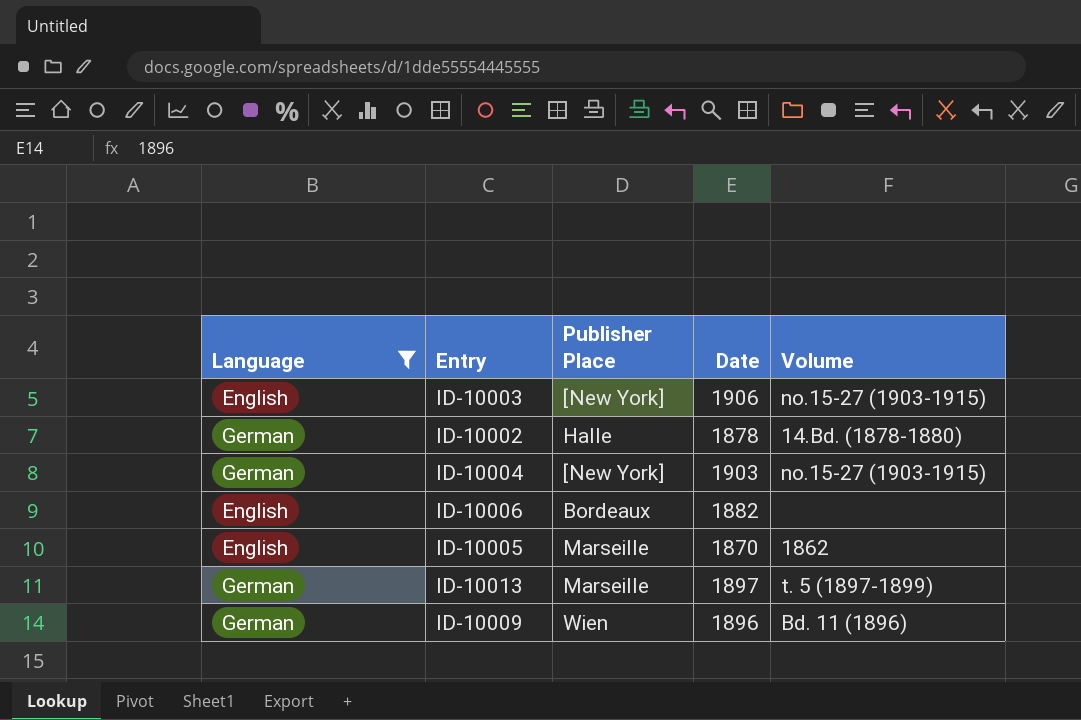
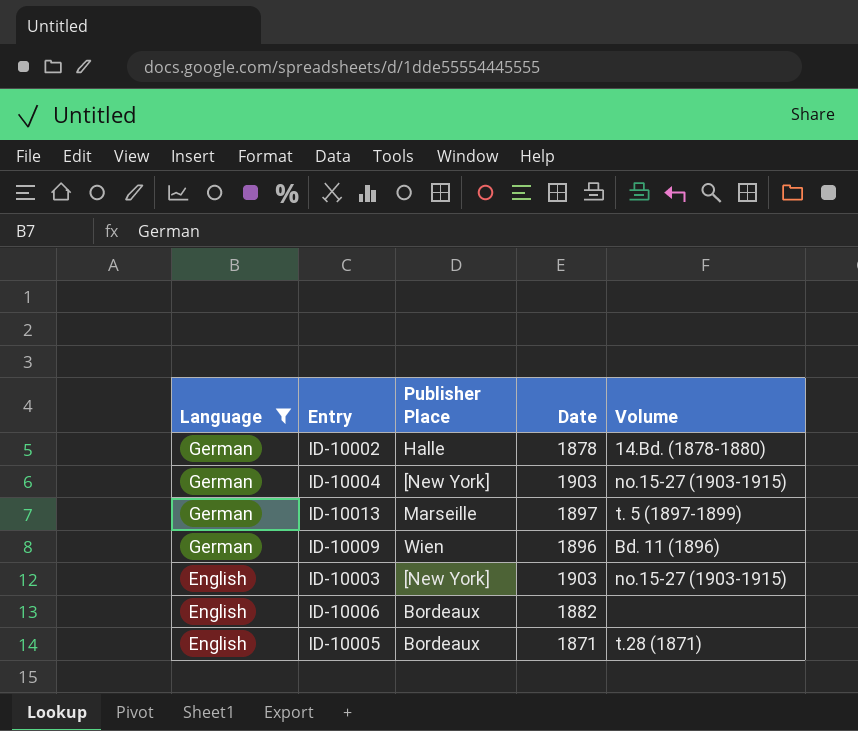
row order: none -> Language descending
ID-10003 | Date: 1906 -> 1903
ID-10005 | Publisher Place: Marseille -> Bordeaux
ID-10005 | Date: 1870 -> 1871
ID-10005 | Volume: 1862 -> t.28 (1871)

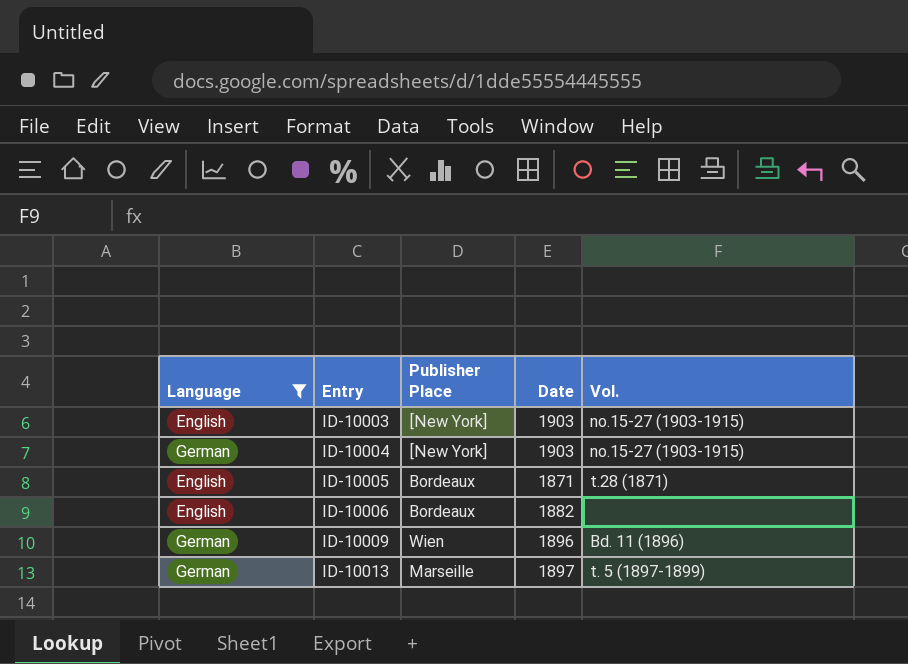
row order: Language descending -> Entry ascending
column name: Volume -> Vol.
row ID-10002: German | Halle | 1878 | 14.Bd. (1878-1880) -> none

